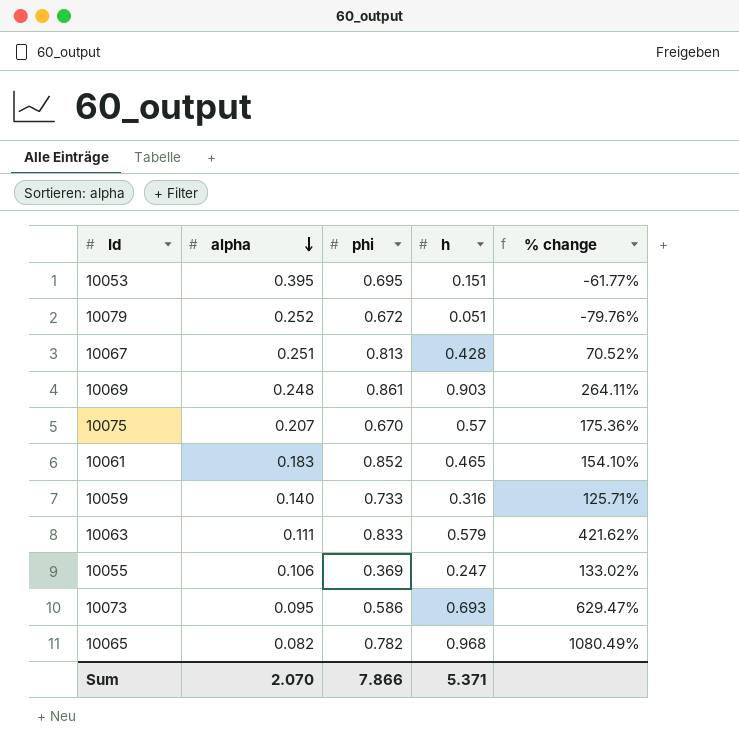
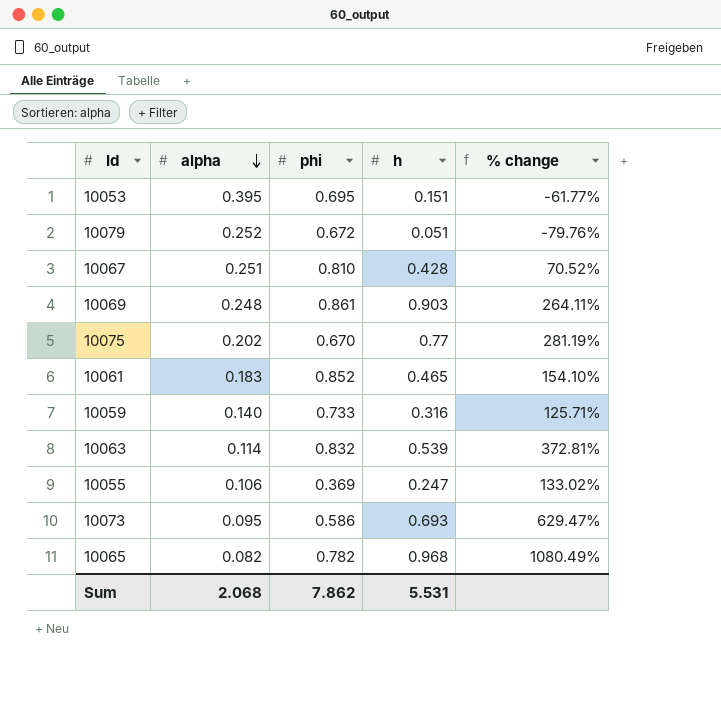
10067 | phi: 0.813 -> 0.810
10075 | alpha: 0.207 -> 0.202
10075 | h: 0.57 -> 0.77
10075 | % change: 175.36% -> 281.19%
10063 | alpha: 0.111 -> 0.114
10063 | phi: 0.833 -> 0.832
10063 | h: 0.579 -> 0.539
10063 | % change: 421.62% -> 372.81%
Sum | alpha: 2.070 -> 2.068
Sum | phi: 7.866 -> 7.862
Sum | h: 5.371 -> 5.531

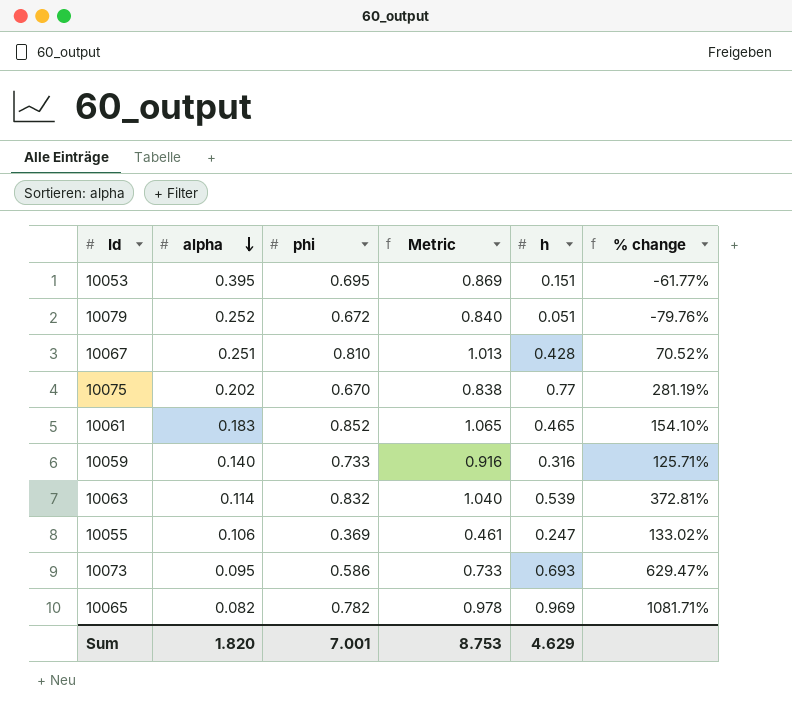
column Metric | formula: none -> [phi] * 1.25
row 10069: 0.248 | 0.861 | 0.903 | 264.11% -> none
10065 | h: 0.968 -> 0.969
10065 | % change: 1080.49% -> 1081.71%
Sum | alpha: 2.068 -> 1.820
Sum | phi: 7.862 -> 7.001
Sum | h: 5.531 -> 4.629

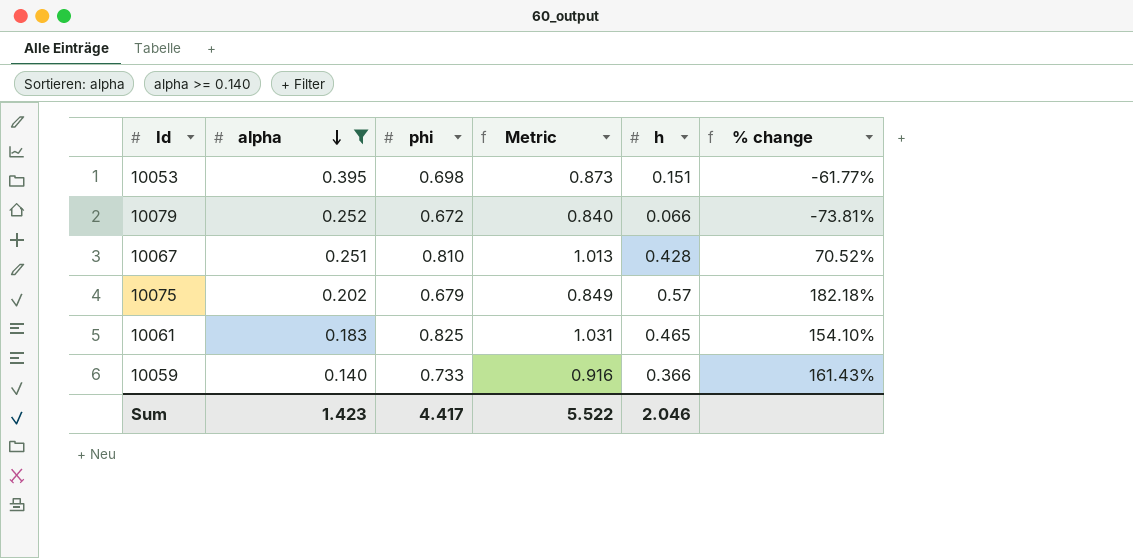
filter: none -> alpha >= 0.140
10053 | phi: 0.695 -> 0.698
10053 | Metric: 0.869 -> 0.873
10079 | h: 0.051 -> 0.066
10079 | % change: -79.76% -> -73.81%
10075 | phi: 0.670 -> 0.679
10075 | Metric: 0.838 -> 0.849
10075 | h: 0.77 -> 0.57
10075 | % change: 281.19% -> 182.18%
10061 | phi: 0.852 -> 0.825
10061 | Metric: 1.065 -> 1.031
10059 | h: 0.316 -> 0.366
10059 | % change: 125.71% -> 161.43%
Sum | alpha: 1.820 -> 1.423
Sum | phi: 7.001 -> 4.417
Sum | Metric: 8.753 -> 5.522
Sum | h: 4.629 -> 2.046

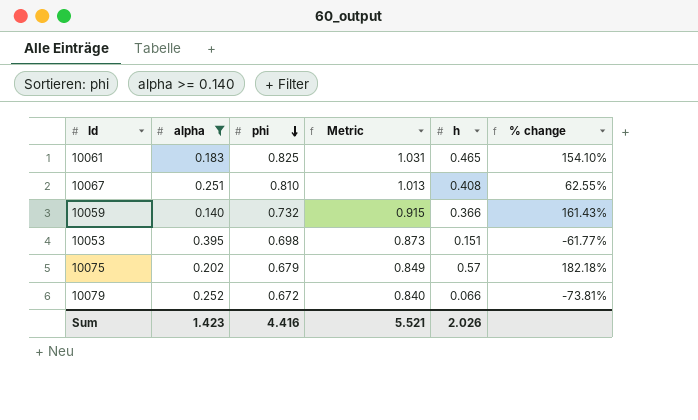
row order: alpha descending -> phi descending
10067 | h: 0.428 -> 0.408
10067 | % change: 70.52% -> 62.55%
10059 | phi: 0.733 -> 0.732
10059 | Metric: 0.916 -> 0.915
Sum | phi: 4.417 -> 4.416
Sum | Metric: 5.522 -> 5.521
Sum | h: 2.046 -> 2.026

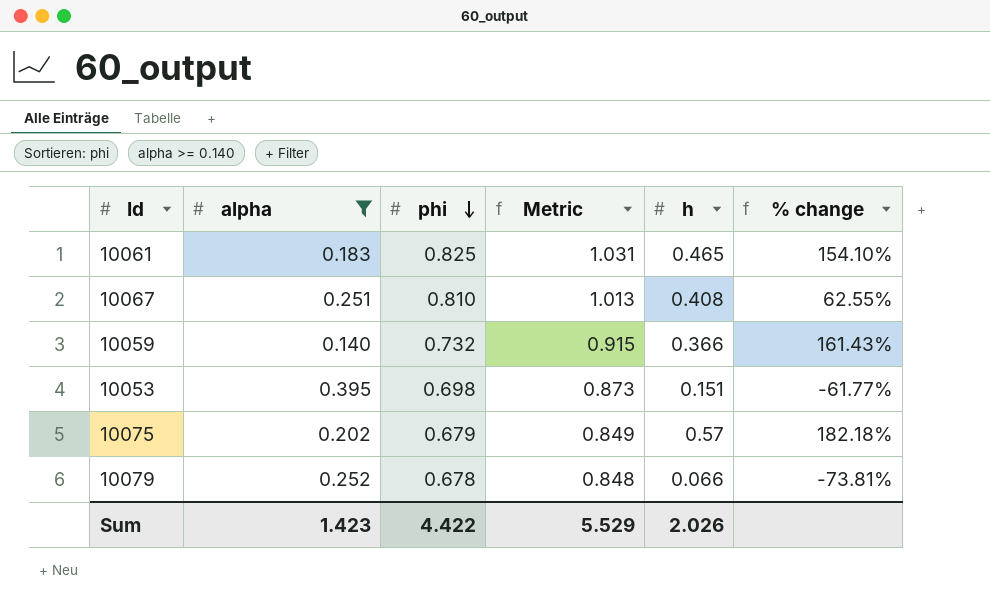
10079 | phi: 0.672 -> 0.678
10079 | Metric: 0.840 -> 0.848
Sum | phi: 4.416 -> 4.422
Sum | Metric: 5.521 -> 5.529

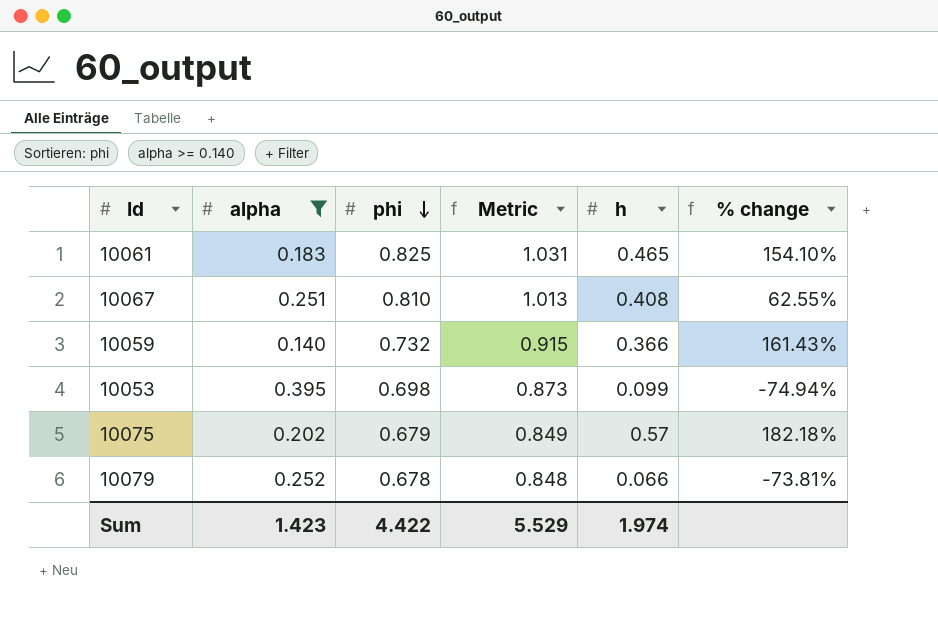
10053 | h: 0.151 -> 0.099
10053 | % change: -61.77% -> -74.94%
Sum | h: 2.026 -> 1.974

